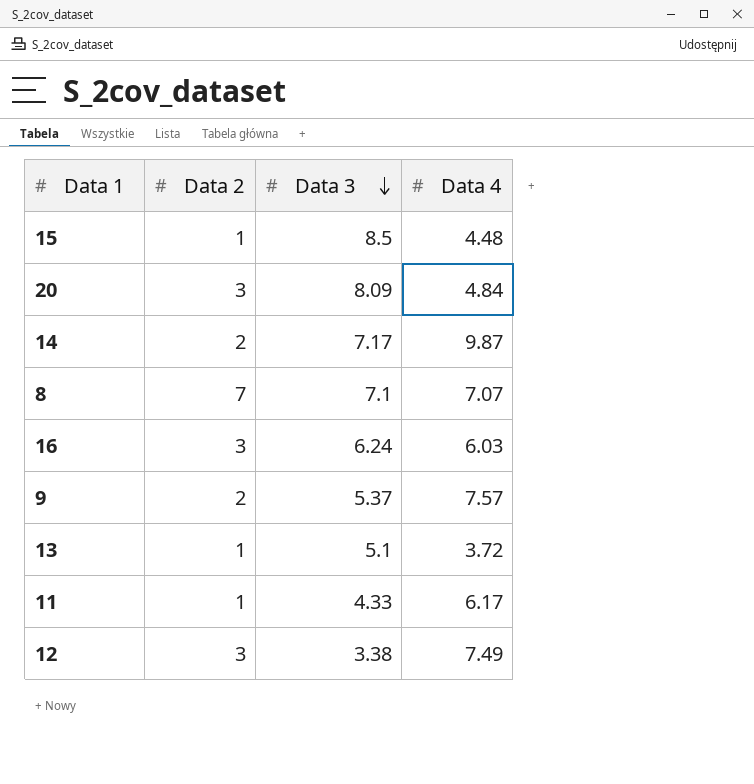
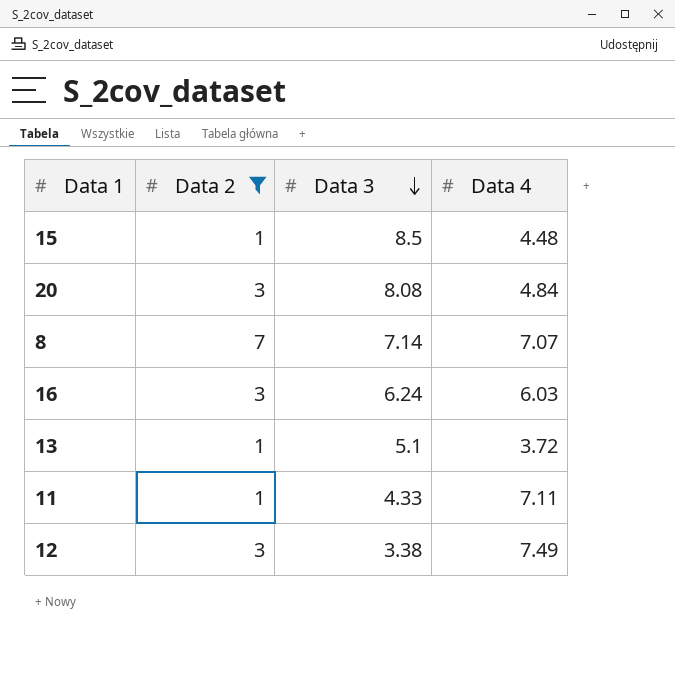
filter: none -> Data 2 != 2
20 | Data 3: 8.09 -> 8.08
8 | Data 3: 7.1 -> 7.14
11 | Data 4: 6.17 -> 7.11

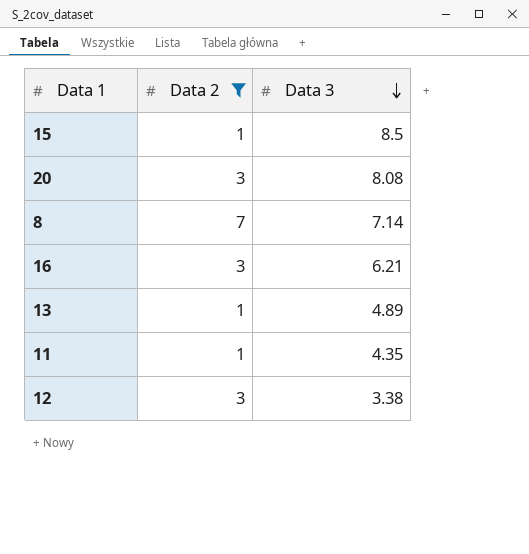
column Data 4 | position: 4 -> none
16 | Data 3: 6.24 -> 6.21
13 | Data 3: 5.1 -> 4.89
11 | Data 3: 4.33 -> 4.35

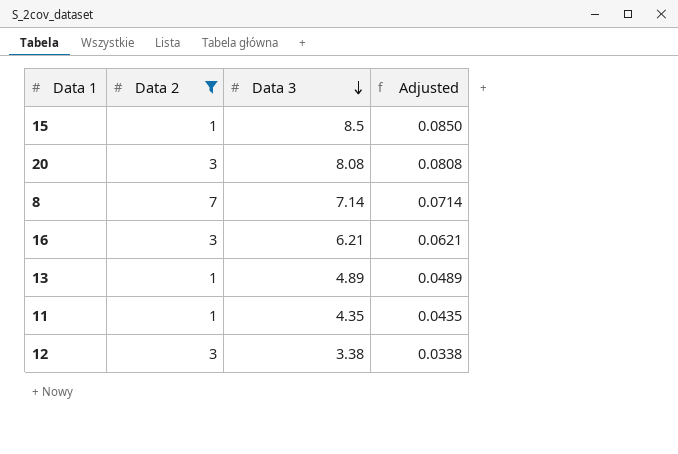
column Adjusted | formula: none -> [Data 3] * 0.01

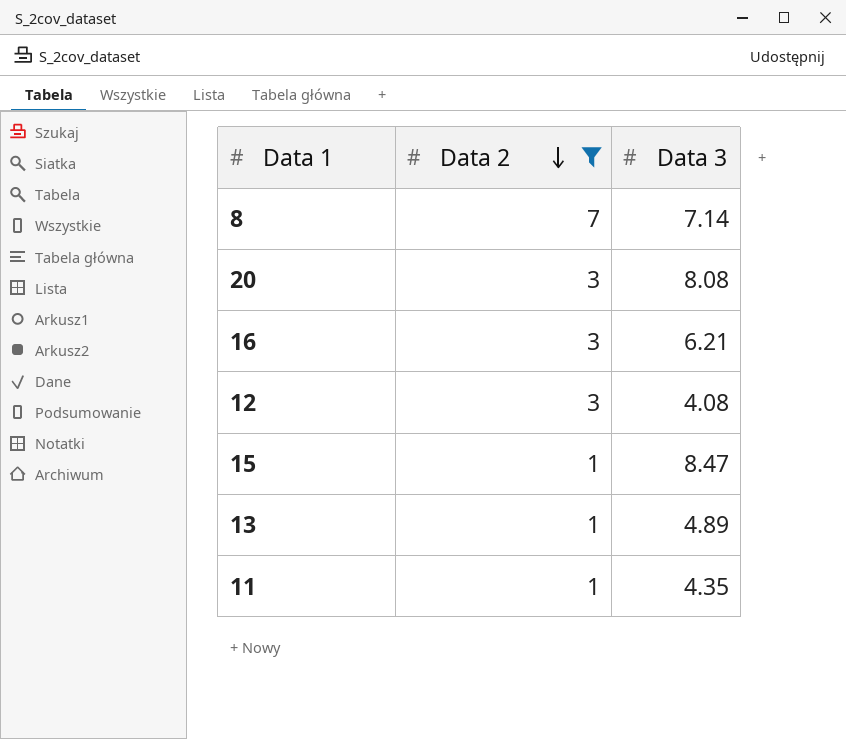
row order: Data 3 descending -> Data 2 descending
column Adjusted | formula: [Data 3] * 0.01 -> none
12 | Data 3: 3.38 -> 4.08
15 | Data 3: 8.5 -> 8.47

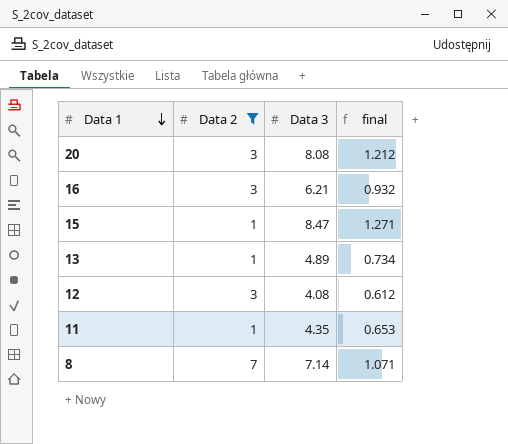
row order: Data 2 descending -> Data 1 descending
column final | formula: none -> [Data 3] * 0.15

